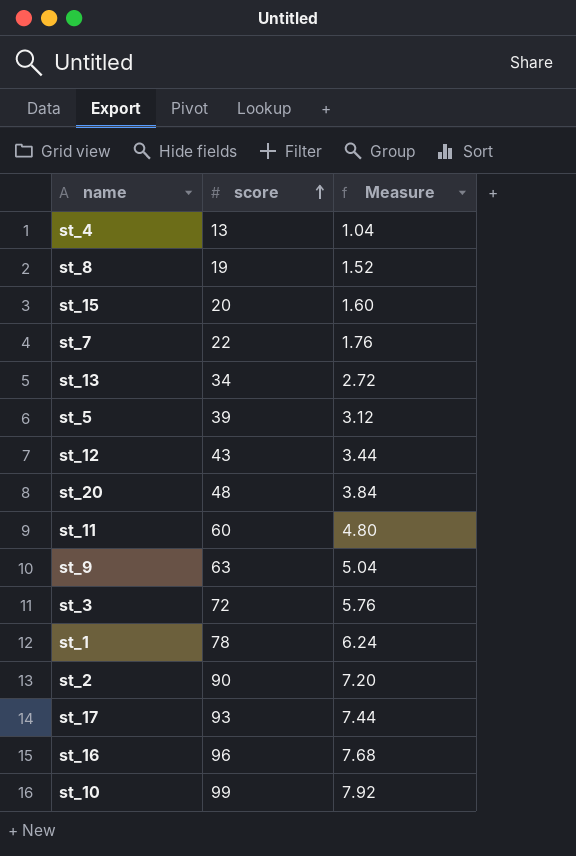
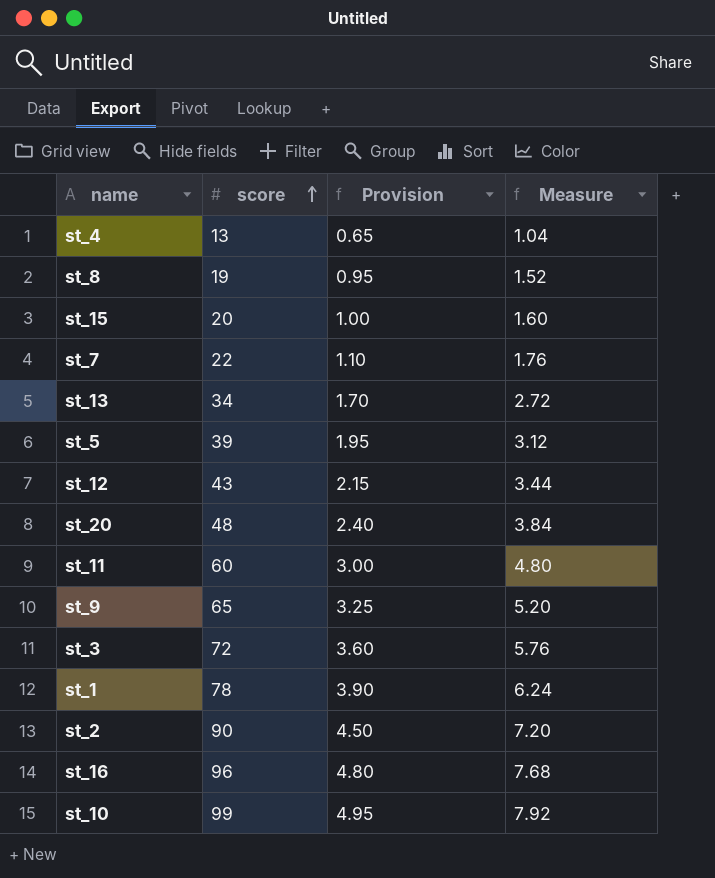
column Provision | formula: none -> [score] * 0.05
row st_17: 93 | 7.44 -> none
st_9 | score: 63 -> 65
st_9 | Measure: 5.04 -> 5.20

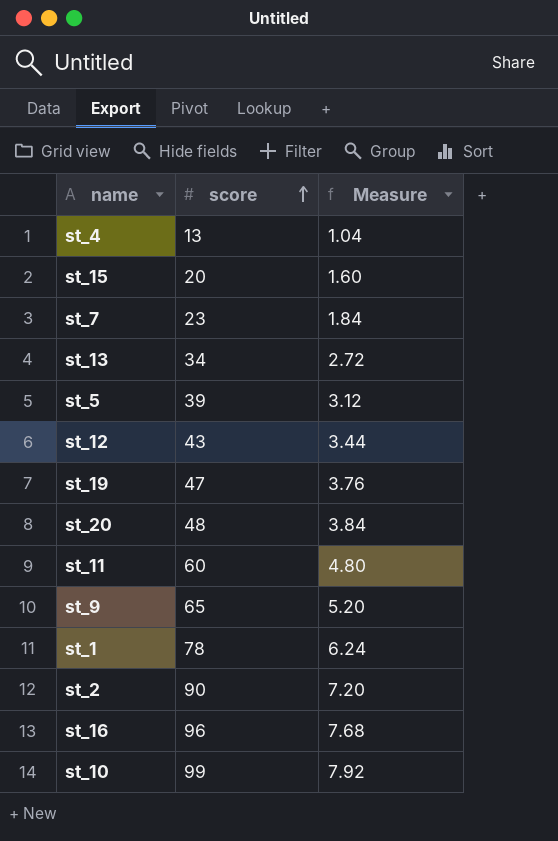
column Provision | formula: [score] * 0.05 -> none
row st_8: 19 | 0.95 | 1.52 -> none
row st_3: 72 | 3.60 | 5.76 -> none
st_7 | score: 22 -> 23
st_7 | Measure: 1.76 -> 1.84
row st_19: none -> 47 | 3.76

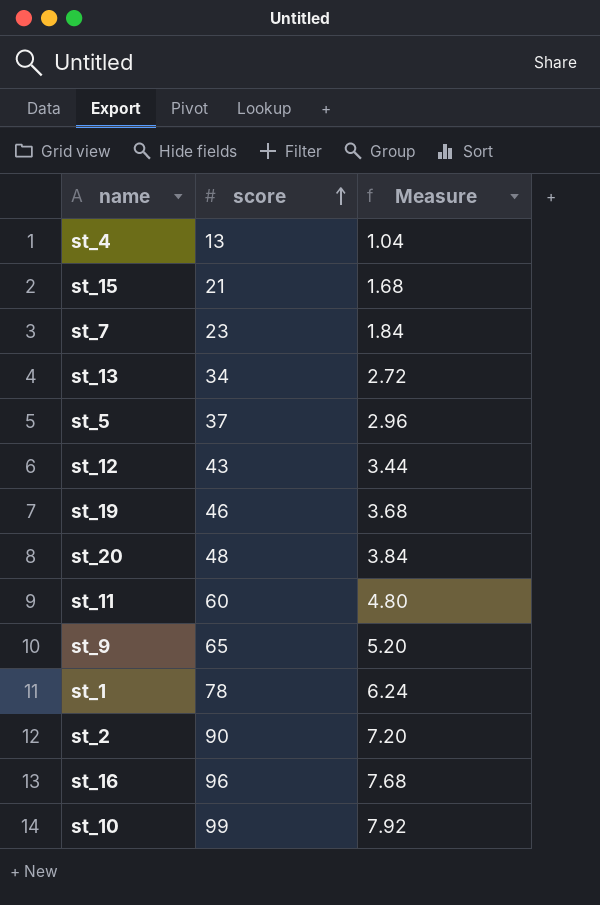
st_15 | score: 20 -> 21
st_15 | Measure: 1.60 -> 1.68
st_5 | score: 39 -> 37
st_5 | Measure: 3.12 -> 2.96
st_19 | score: 47 -> 46
st_19 | Measure: 3.76 -> 3.68

